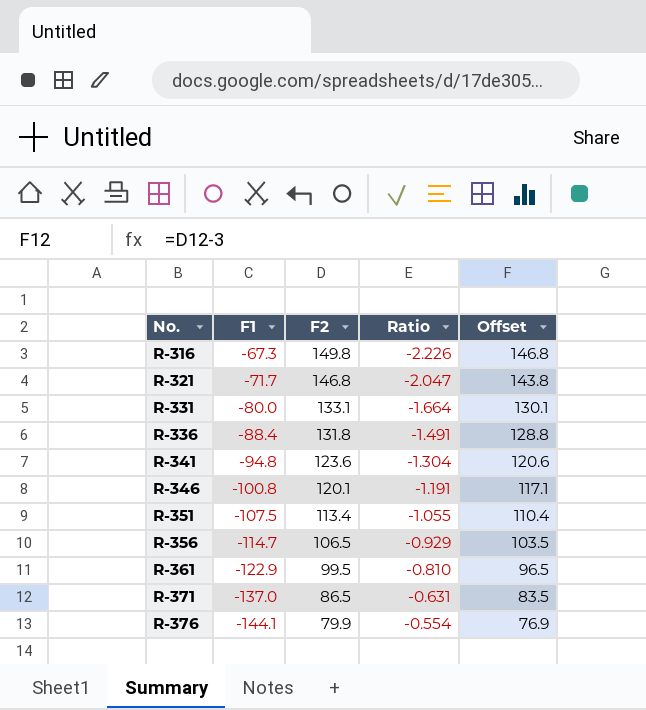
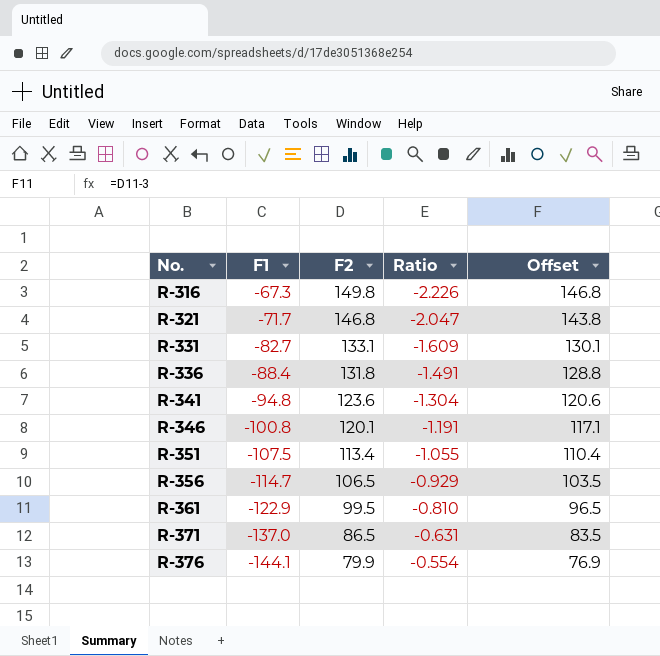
R-331 | F1: -80.0 -> -82.7
R-331 | Ratio: -1.664 -> -1.609

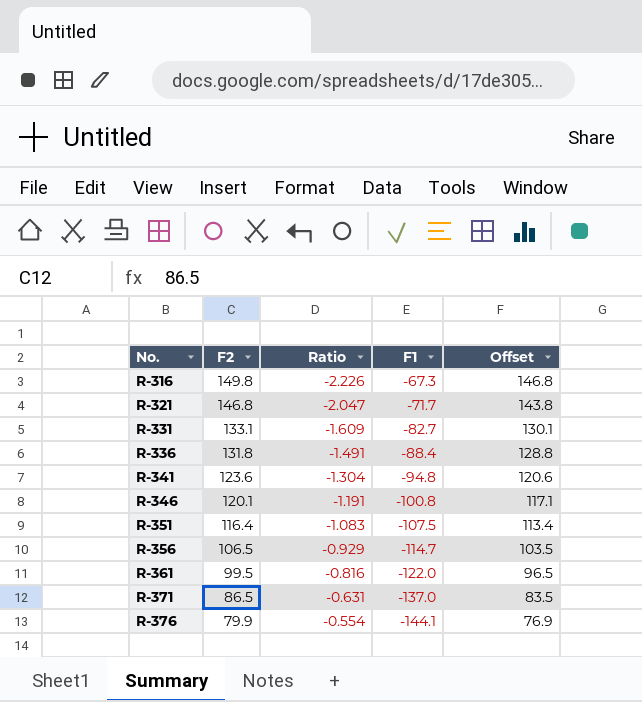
column F1 | position: 2 -> 4
R-351 | F2: 113.4 -> 116.4
R-351 | Ratio: -1.055 -> -1.083
R-351 | Offset: 110.4 -> 113.4
R-361 | Ratio: -0.810 -> -0.816
R-361 | F1: -122.9 -> -122.0

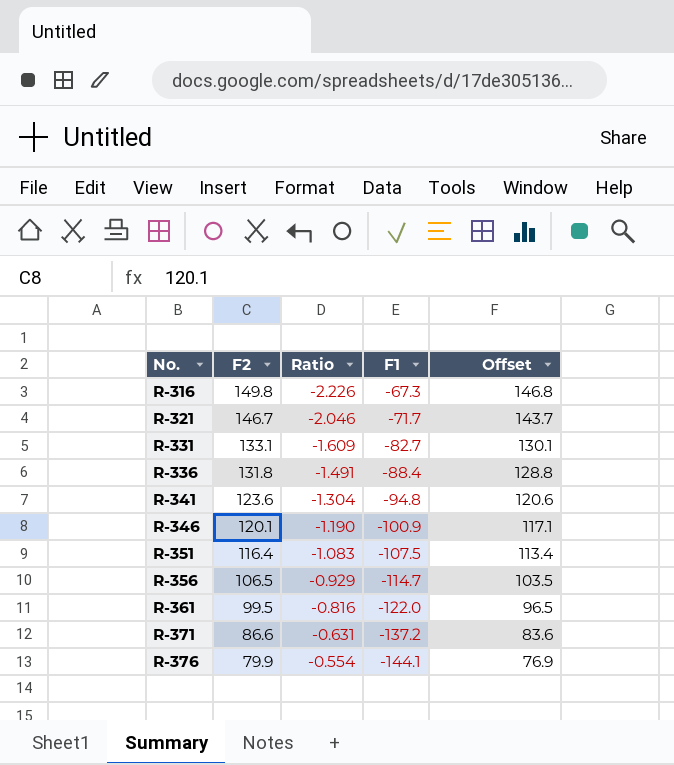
R-321 | F2: 146.8 -> 146.7
R-321 | Ratio: -2.047 -> -2.046
R-321 | Offset: 143.8 -> 143.7
R-346 | Ratio: -1.191 -> -1.190
R-346 | F1: -100.8 -> -100.9
R-371 | F2: 86.5 -> 86.6
R-371 | F1: -137.0 -> -137.2
R-371 | Offset: 83.5 -> 83.6

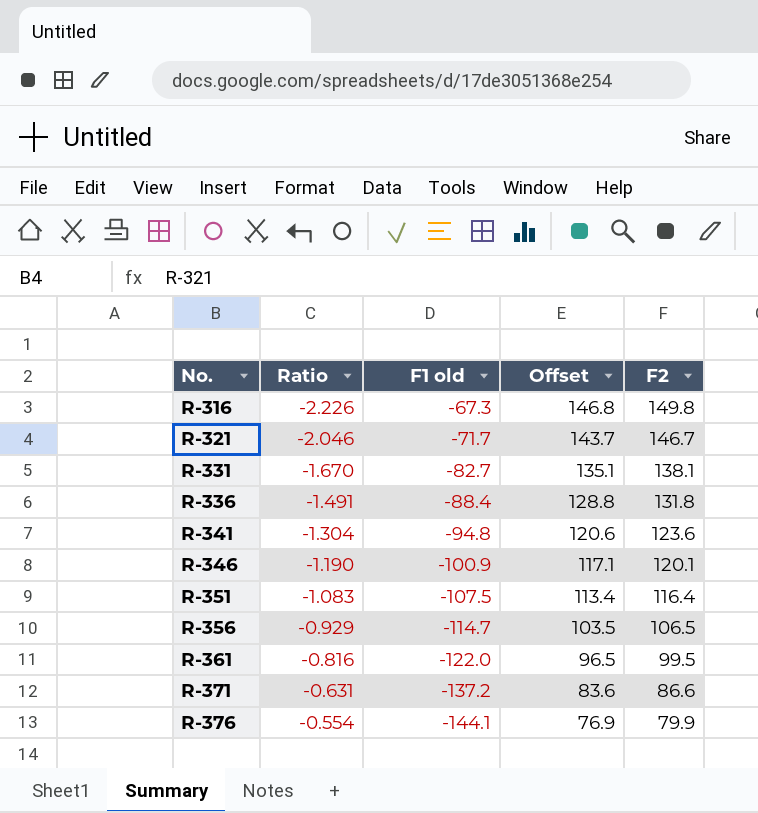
column name: F1 -> F1 old
column F2 | position: 2 -> 5
R-331 | Ratio: -1.609 -> -1.670
R-331 | Offset: 130.1 -> 135.1
R-331 | F2: 133.1 -> 138.1

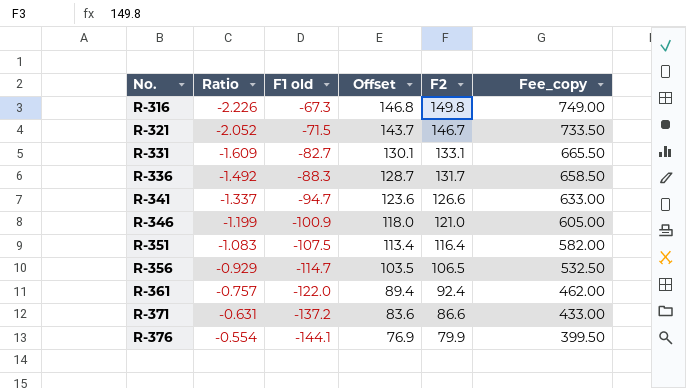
column Fee_copy | formula: none -> [F2] * 5
R-321 | Ratio: -2.046 -> -2.052
R-321 | F1 old: -71.7 -> -71.5
R-331 | Ratio: -1.670 -> -1.609
R-331 | Offset: 135.1 -> 130.1
R-331 | F2: 138.1 -> 133.1
R-336 | Ratio: -1.491 -> -1.492
R-336 | F1 old: -88.4 -> -88.3
R-336 | Offset: 128.8 -> 128.7
R-336 | F2: 131.8 -> 131.7
R-341 | Ratio: -1.304 -> -1.337
R-341 | F1 old: -94.8 -> -94.7
R-341 | Offset: 120.6 -> 123.6
R-341 | F2: 123.6 -> 126.6
R-346 | Ratio: -1.190 -> -1.199
R-346 | Offset: 117.1 -> 118.0
R-346 | F2: 120.1 -> 121.0
R-361 | Ratio: -0.816 -> -0.757
R-361 | Offset: 96.5 -> 89.4
R-361 | F2: 99.5 -> 92.4

